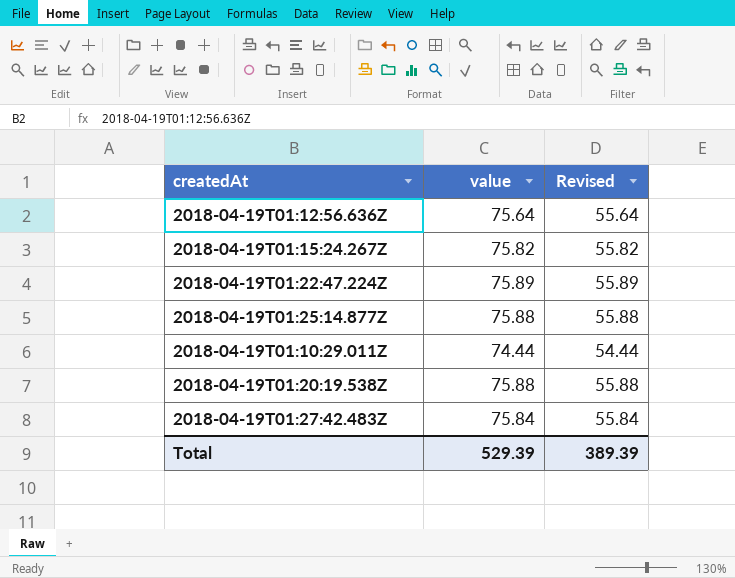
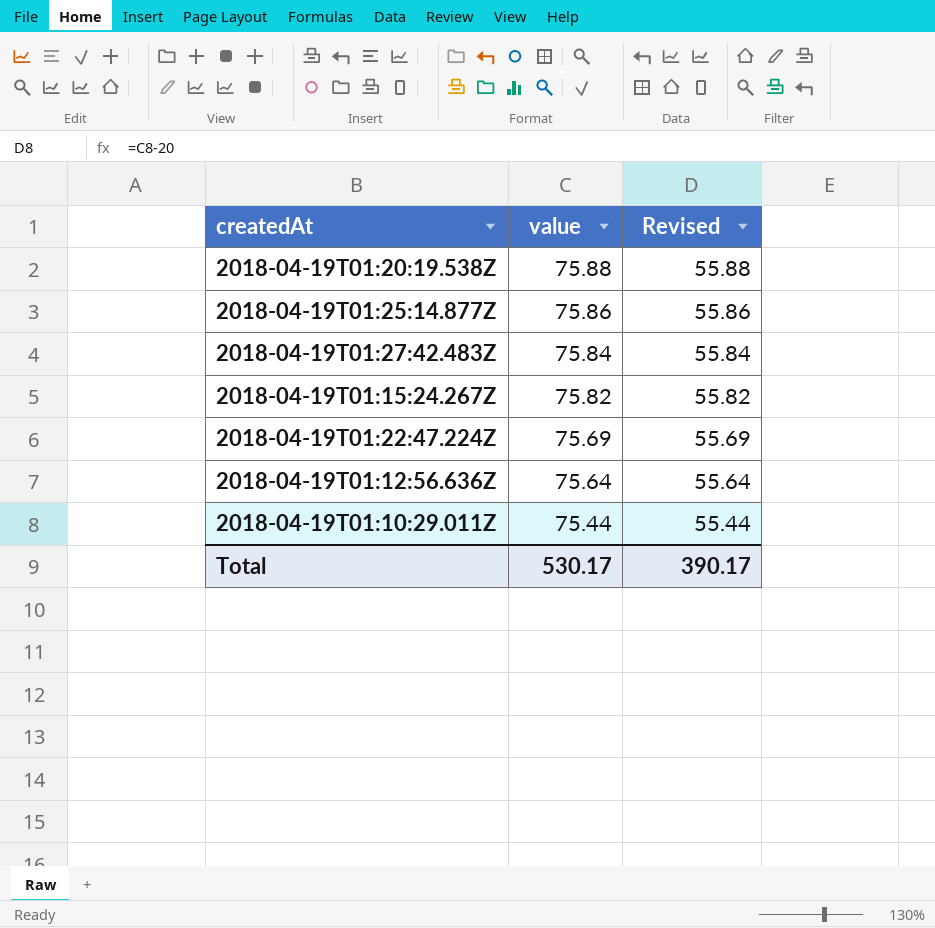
row order: none -> value descending
2018-04-19T01:25:14.877Z | value: 75.88 -> 75.86
2018-04-19T01:25:14.877Z | Revised: 55.88 -> 55.86
2018-04-19T01:22:47.224Z | value: 75.89 -> 75.69
2018-04-19T01:22:47.224Z | Revised: 55.89 -> 55.69
2018-04-19T01:10:29.011Z | value: 74.44 -> 75.44
2018-04-19T01:10:29.011Z | Revised: 54.44 -> 55.44
Total | value: 529.39 -> 530.17
Total | Revised: 389.39 -> 390.17

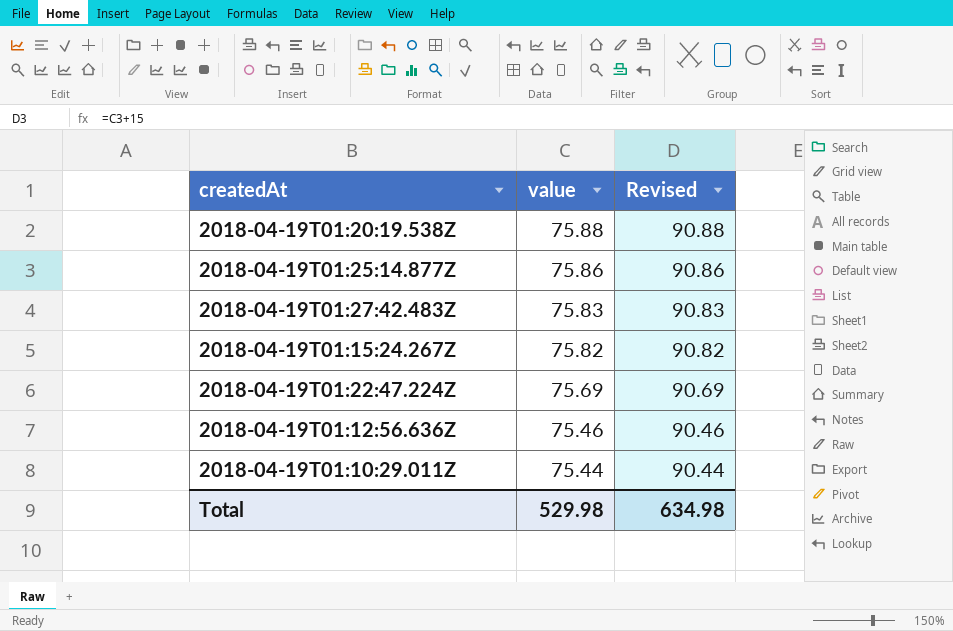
column Revised | formula: [value] - 20 -> [value] + 15
2018-04-19T01:27:42.483Z | value: 75.84 -> 75.83
2018-04-19T01:12:56.636Z | value: 75.64 -> 75.46
Total | value: 530.17 -> 529.98
Total | Revised: 390.17 -> 634.98

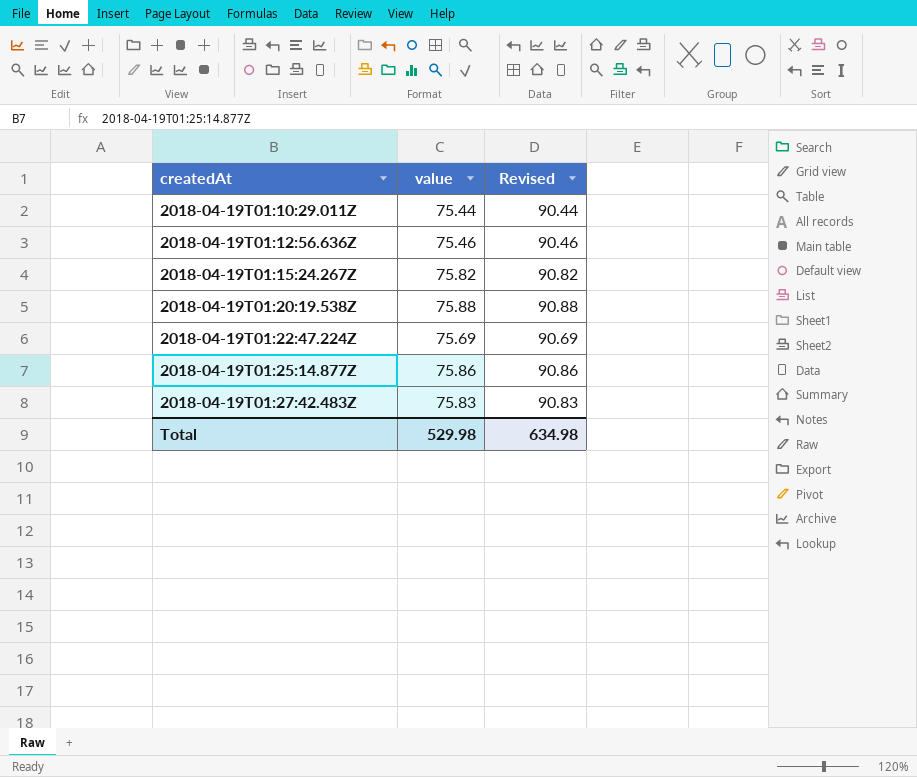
row order: value descending -> createdAt ascending

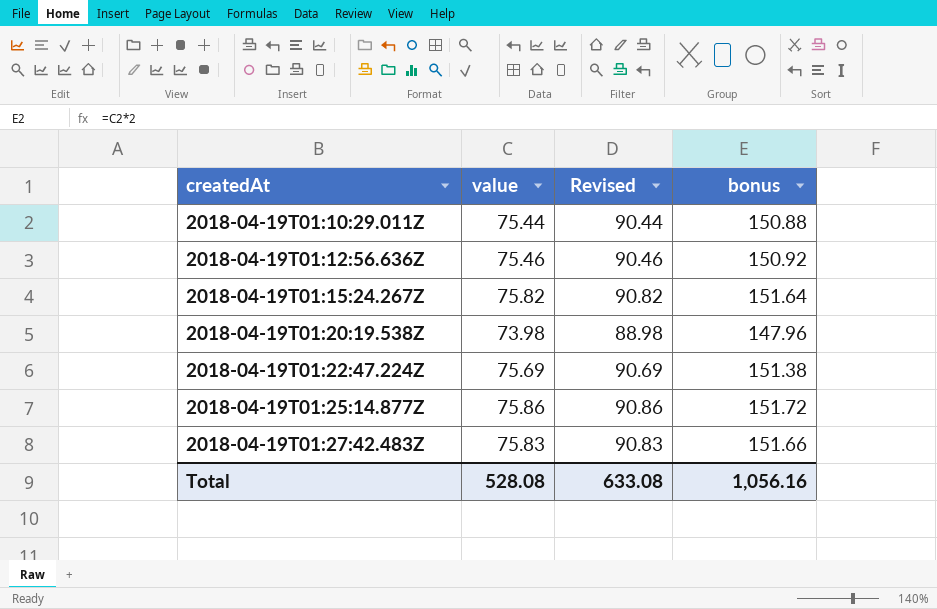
column bonus | formula: none -> [value] * 2
2018-04-19T01:20:19.538Z | value: 75.88 -> 73.98
2018-04-19T01:20:19.538Z | Revised: 90.88 -> 88.98
Total | value: 529.98 -> 528.08
Total | Revised: 634.98 -> 633.08

